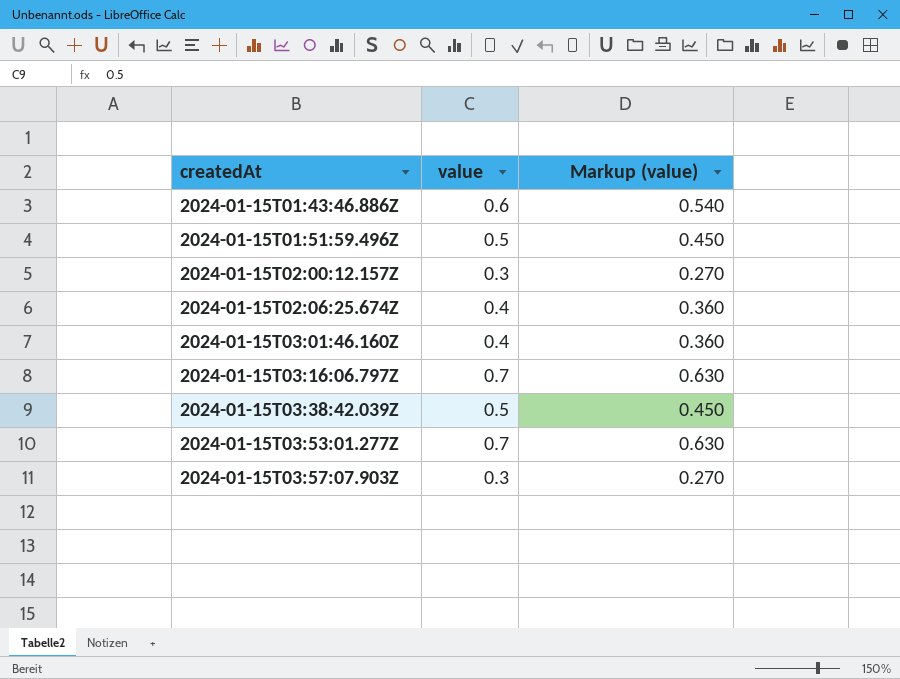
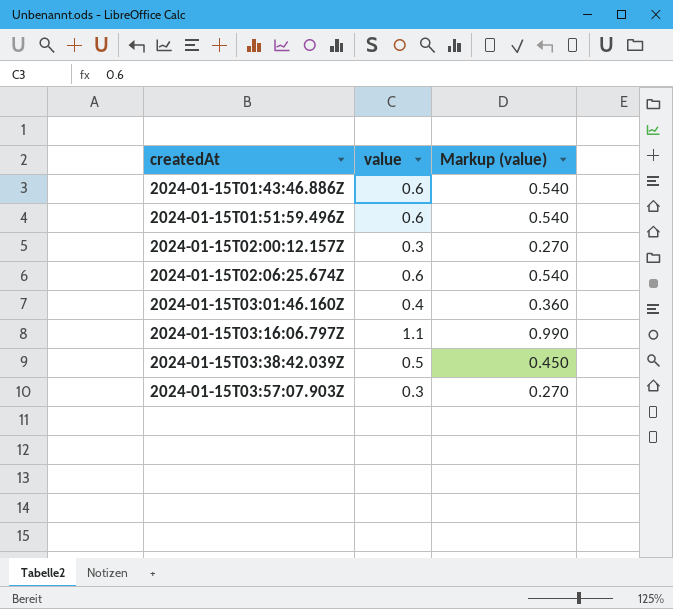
row 2024-01-15T03:53:01.277Z: 0.7 | 0.630 -> none
2024-01-15T01:51:59.496Z | value: 0.5 -> 0.6
2024-01-15T01:51:59.496Z | Markup (value): 0.450 -> 0.540
2024-01-15T02:06:25.674Z | value: 0.4 -> 0.6
2024-01-15T02:06:25.674Z | Markup (value): 0.360 -> 0.540
2024-01-15T03:16:06.797Z | value: 0.7 -> 1.1
2024-01-15T03:16:06.797Z | Markup (value): 0.630 -> 0.990

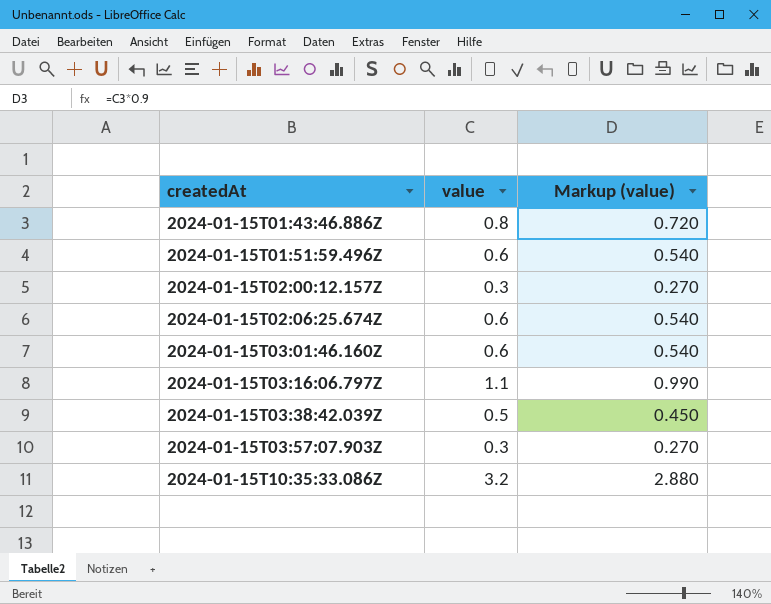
2024-01-15T01:43:46.886Z | value: 0.6 -> 0.8
2024-01-15T01:43:46.886Z | Markup (value): 0.540 -> 0.720
2024-01-15T03:01:46.160Z | value: 0.4 -> 0.6
2024-01-15T03:01:46.160Z | Markup (value): 0.360 -> 0.540
row 2024-01-15T10:35:33.086Z: none -> 3.2 | 2.880

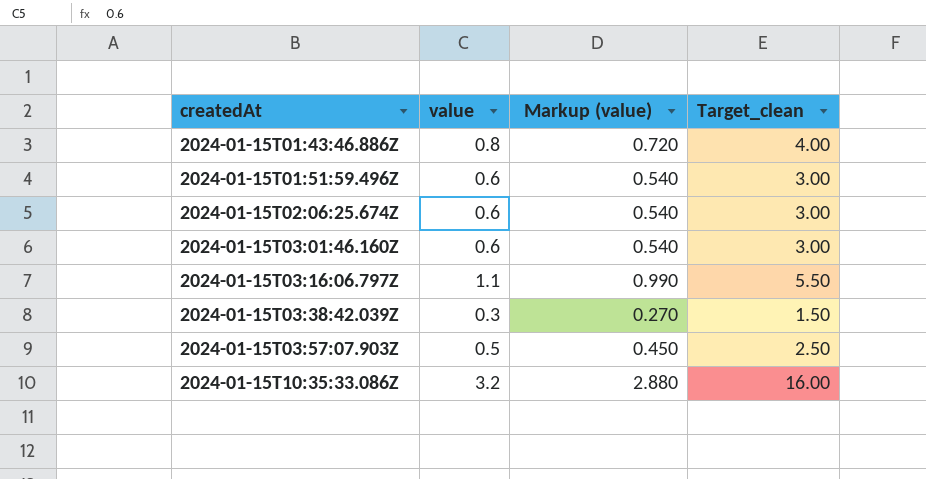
column Target_clean | formula: none -> [value] * 5
row 2024-01-15T02:00:12.157Z: 0.3 | 0.270 -> none
2024-01-15T03:38:42.039Z | value: 0.5 -> 0.3
2024-01-15T03:38:42.039Z | Markup (value): 0.450 -> 0.270
2024-01-15T03:57:07.903Z | value: 0.3 -> 0.5
2024-01-15T03:57:07.903Z | Markup (value): 0.270 -> 0.450

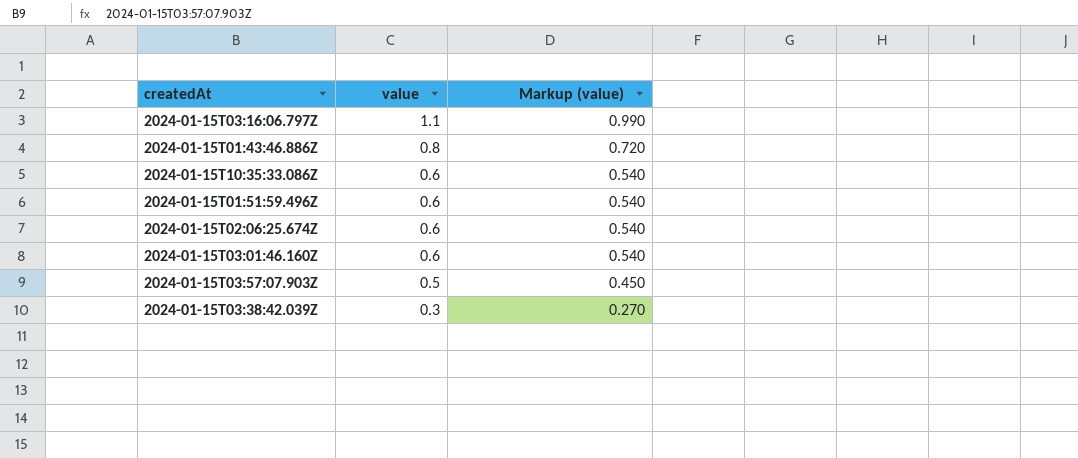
row order: createdAt ascending -> value descending
column Target_clean | formula: [value] * 5 -> none
2024-01-15T10:35:33.086Z | value: 3.2 -> 0.6
2024-01-15T10:35:33.086Z | Markup (value): 2.880 -> 0.540

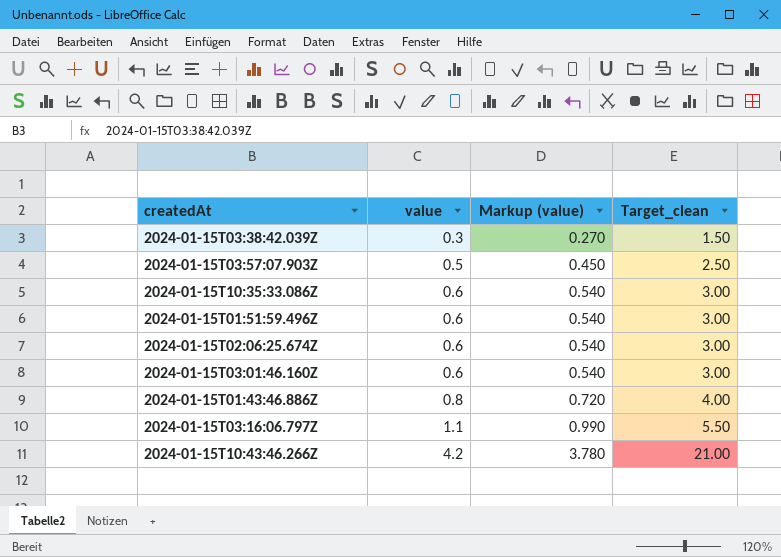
row order: value descending -> value ascending
column Target_clean | formula: none -> [value] * 5
row 2024-01-15T10:43:46.266Z: none -> 4.2 | 3.780 | 21.00

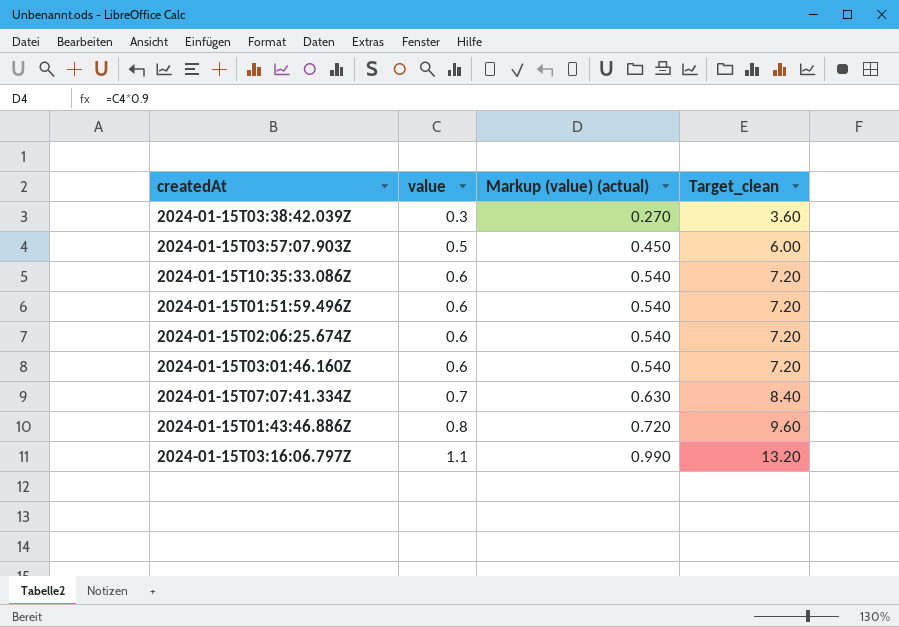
column name: Markup (value) -> Markup (value) (actual)
column Target_clean | formula: [value] * 5 -> [value] * 12
row 2024-01-15T10:43:46.266Z: 4.2 | 3.780 | 21.00 -> none
row 2024-01-15T07:07:41.334Z: none -> 0.7 | 0.630 | 8.40

